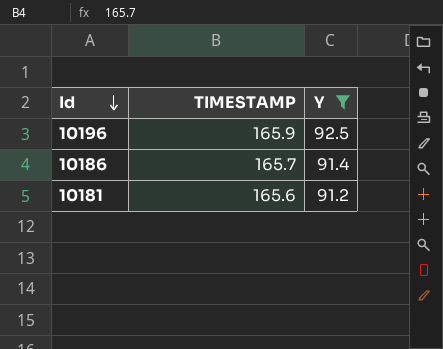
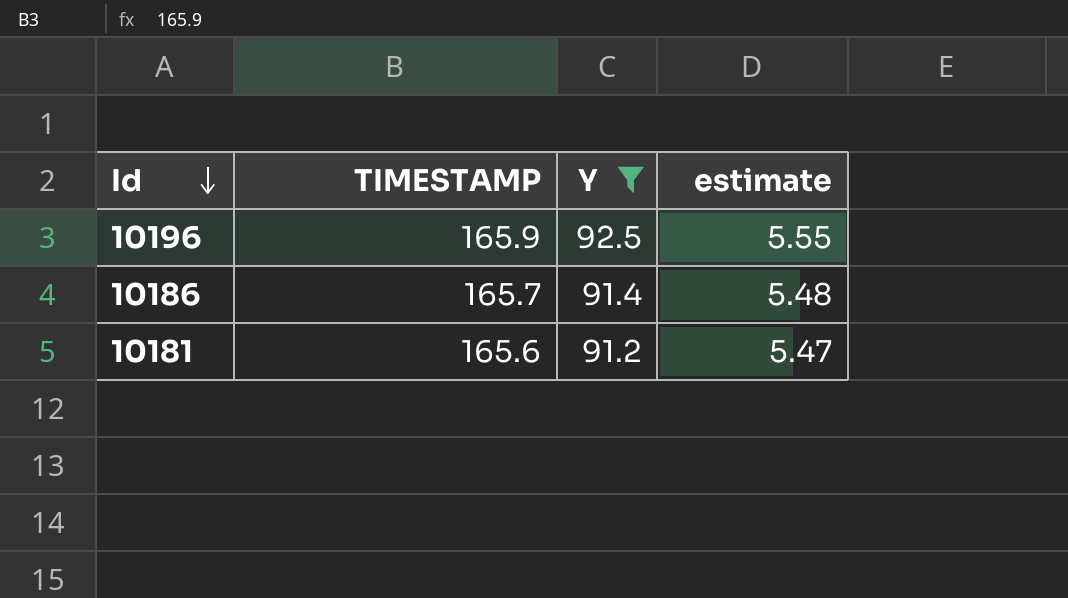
column estimate | formula: none -> [Y] * 0.06

